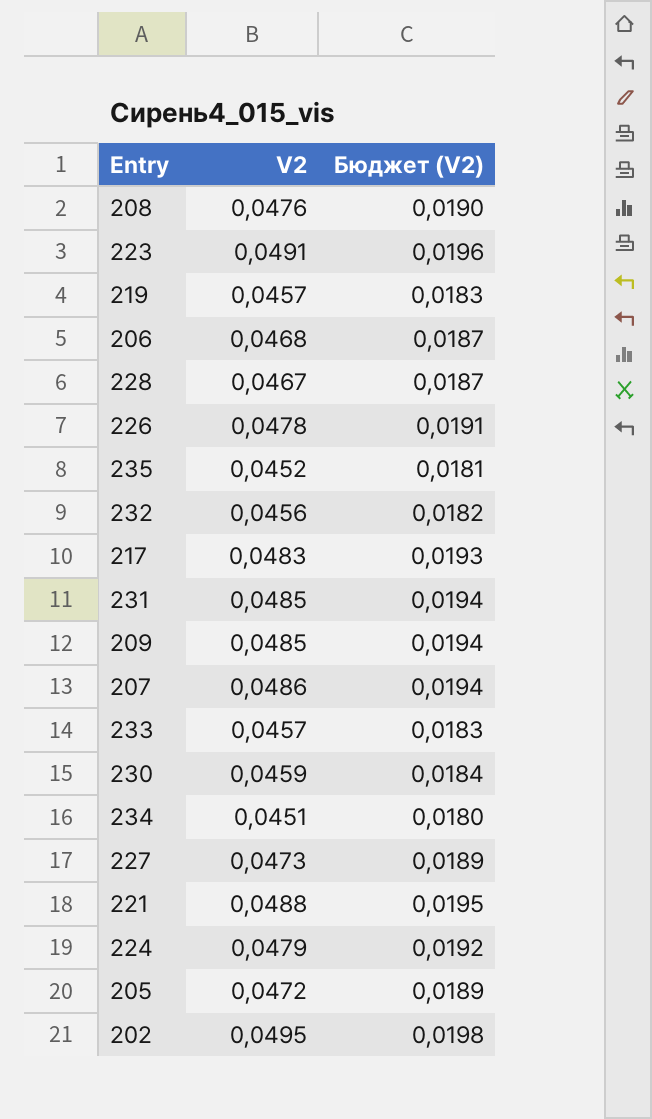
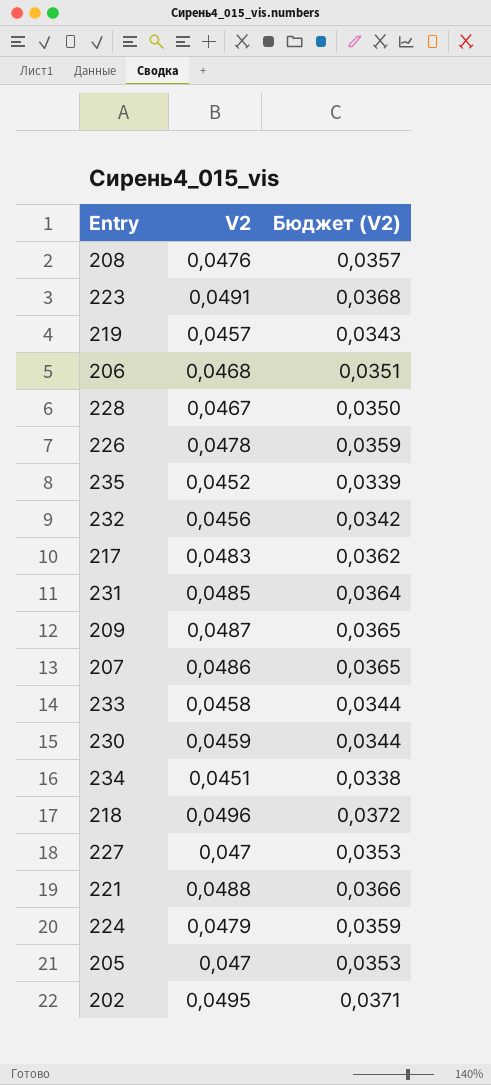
column Бюджет (V2) | formula: [V2] * 0,4 -> [V2] * 0,75
209 | V2: 0,0485 -> 0,0487
233 | V2: 0,0457 -> 0,0458
row 218: none -> 0,0496 | 0,0372
227 | V2: 0,0473 -> 0,047
205 | V2: 0,0472 -> 0,047

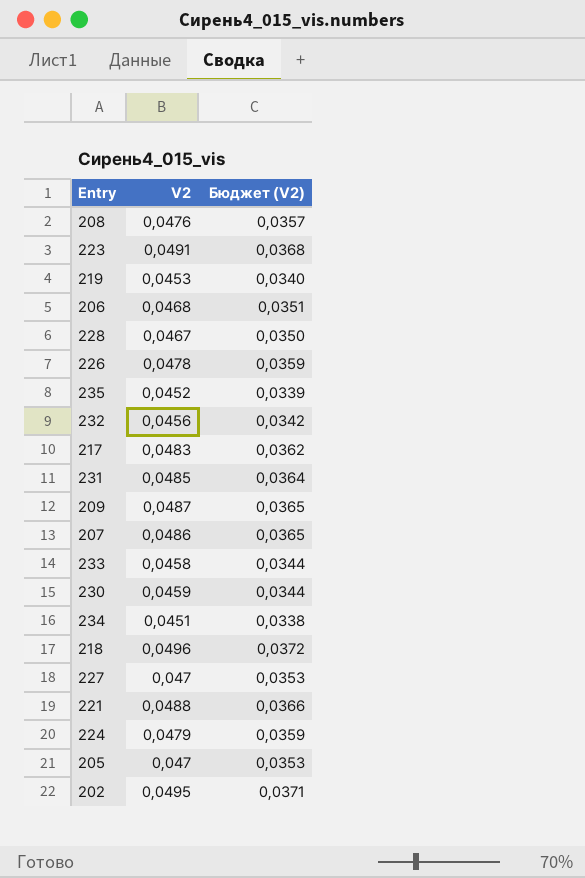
219 | V2: 0,0457 -> 0,0453
219 | Бюджет (V2): 0,0343 -> 0,0340

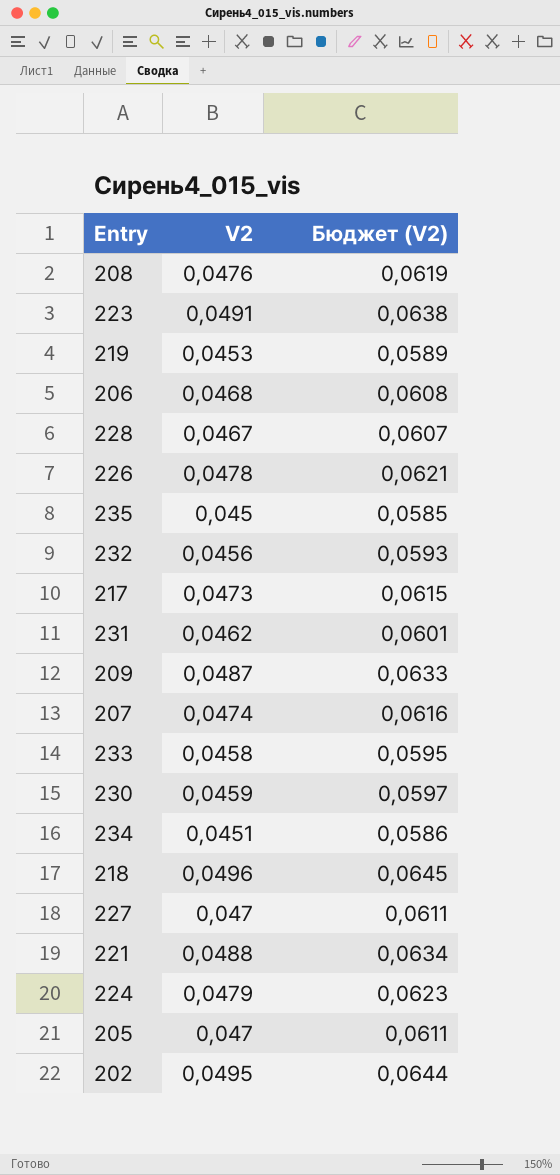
column Бюджет (V2) | formula: [V2] * 0,75 -> [V2] * 1,3
235 | V2: 0,0452 -> 0,045
217 | V2: 0,0483 -> 0,0473
231 | V2: 0,0485 -> 0,0462
207 | V2: 0,0486 -> 0,0474

